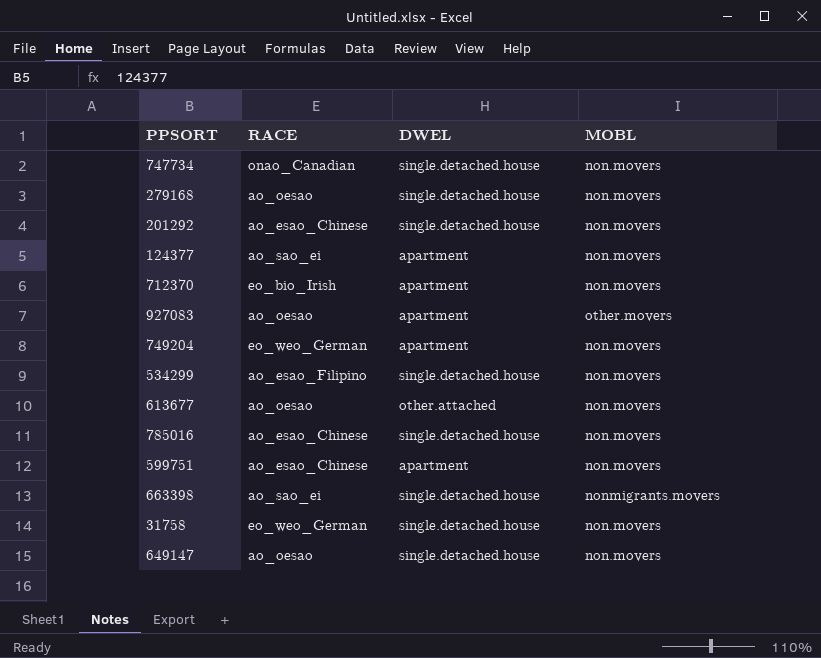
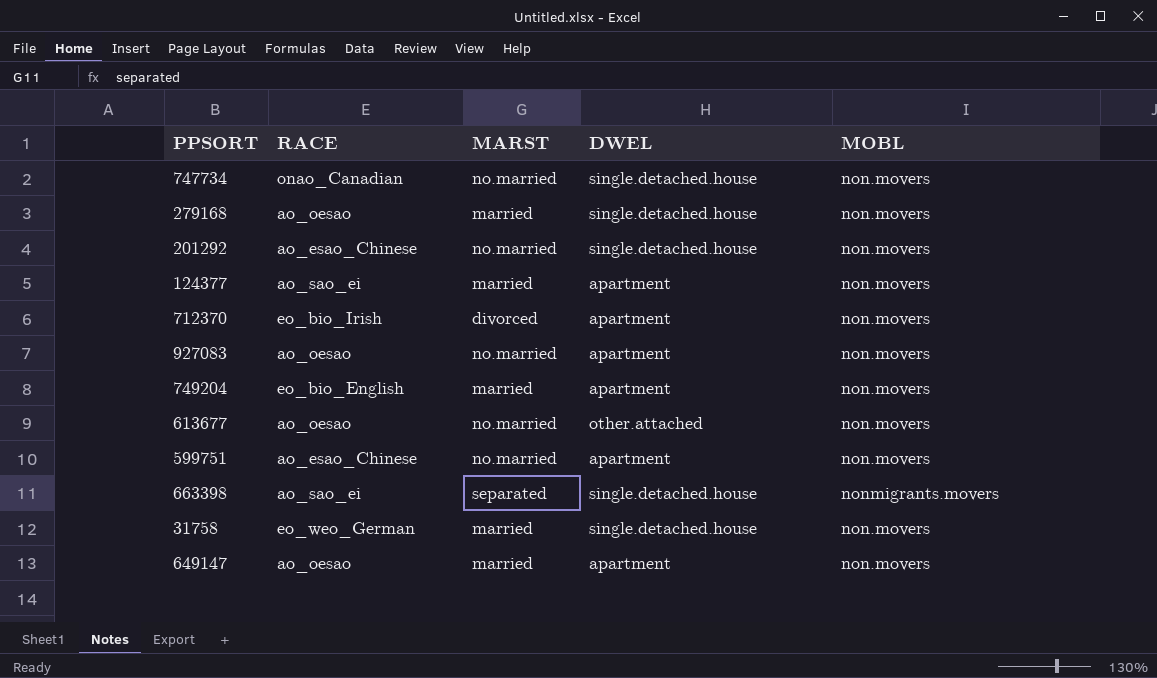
column MARST | position: none -> 3
row 534299: ao_esao_Filipino | single.detached.house | non.movers -> none
row 785016: ao_esao_Chinese | single.detached.house | non.movers -> none
927083 | MOBL: other.movers -> non.movers
749204 | RACE: eo_weo_German -> eo_bio_English
649147 | DWEL: single.detached.house -> apartment

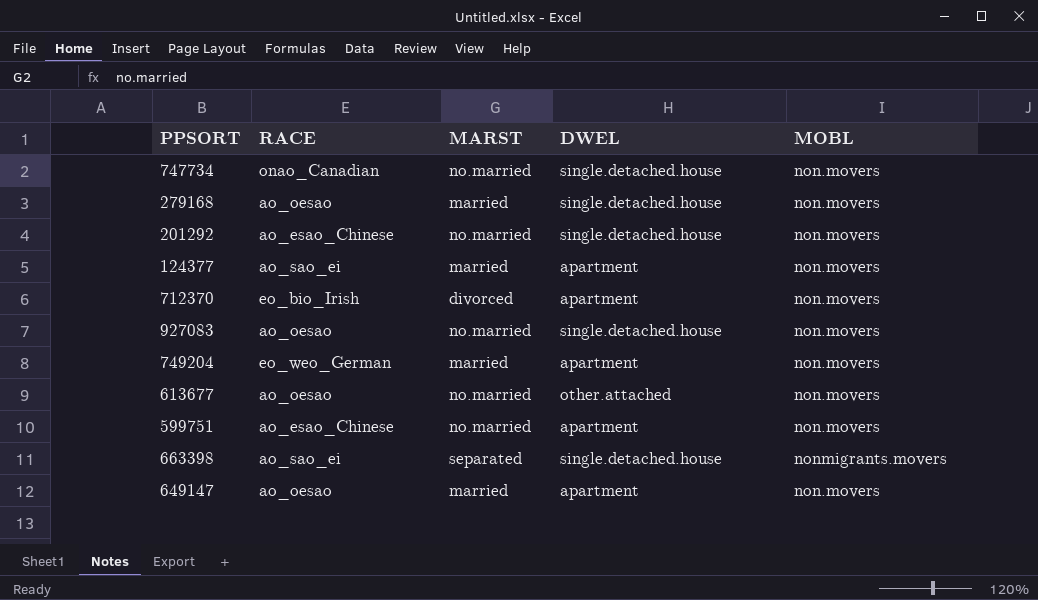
row 31758: eo_weo_German | married | single.detached.house | non.movers -> none
927083 | DWEL: apartment -> single.detached.house
749204 | RACE: eo_bio_English -> eo_weo_German

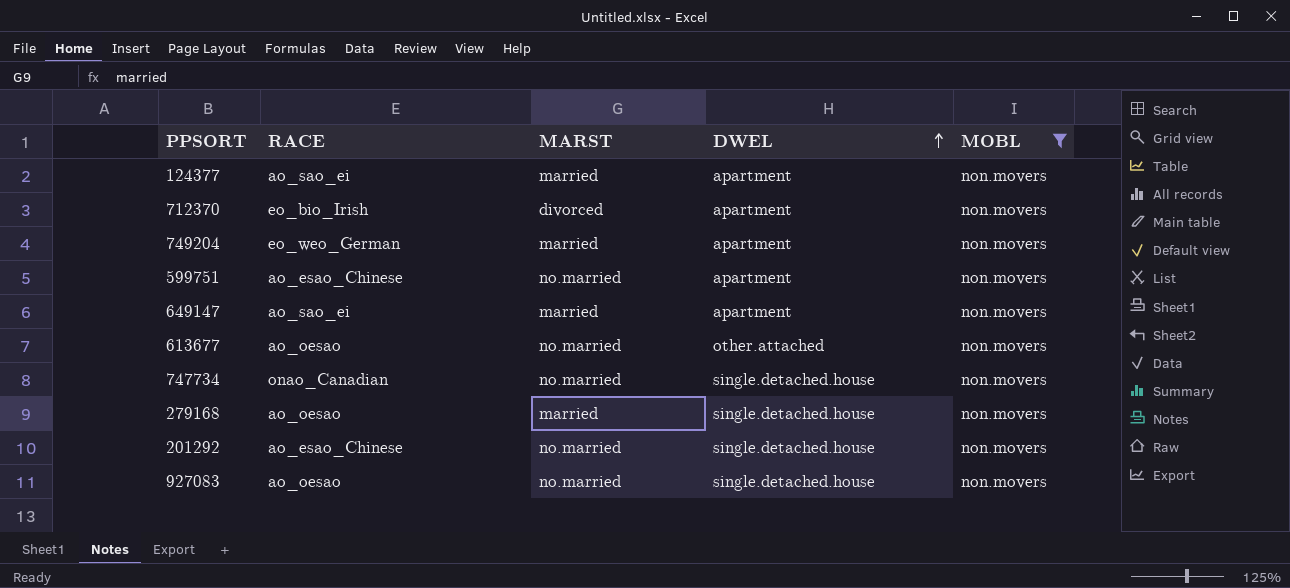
filter: none -> MOBL = non.movers
row order: none -> DWEL ascending
649147 | RACE: ao_oesao -> ao_sao_ei

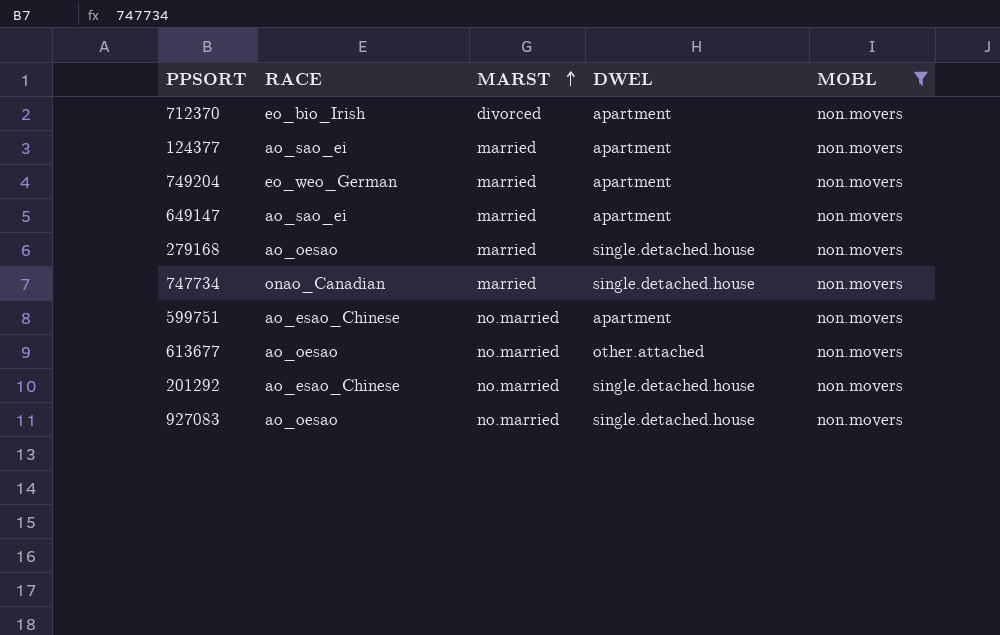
row order: DWEL ascending -> MARST ascending
747734 | MARST: no.married -> married

